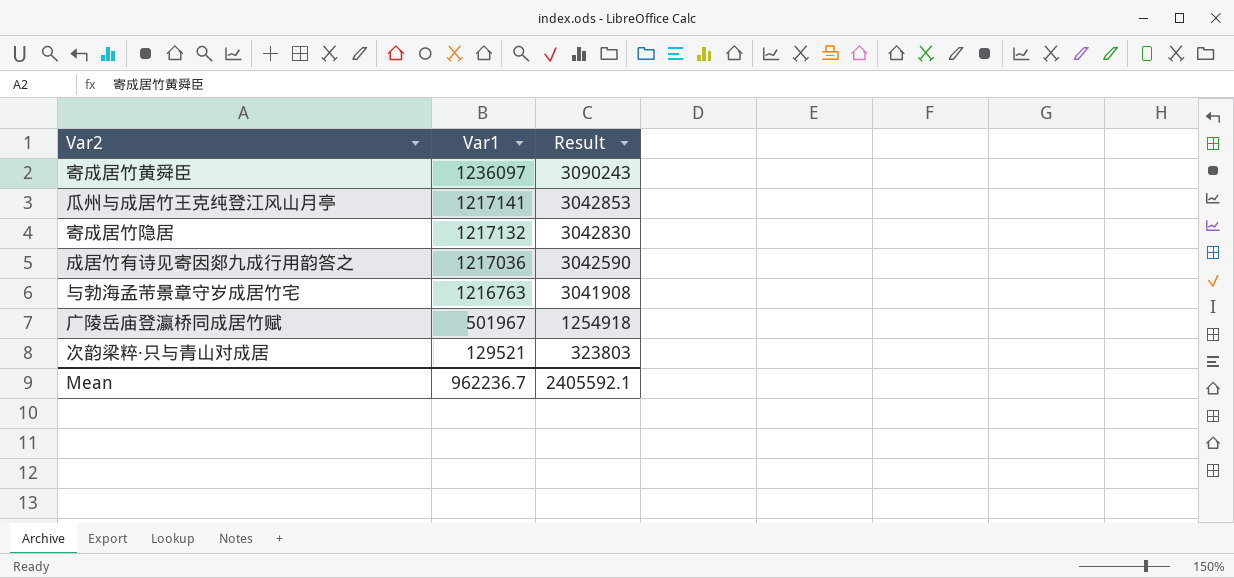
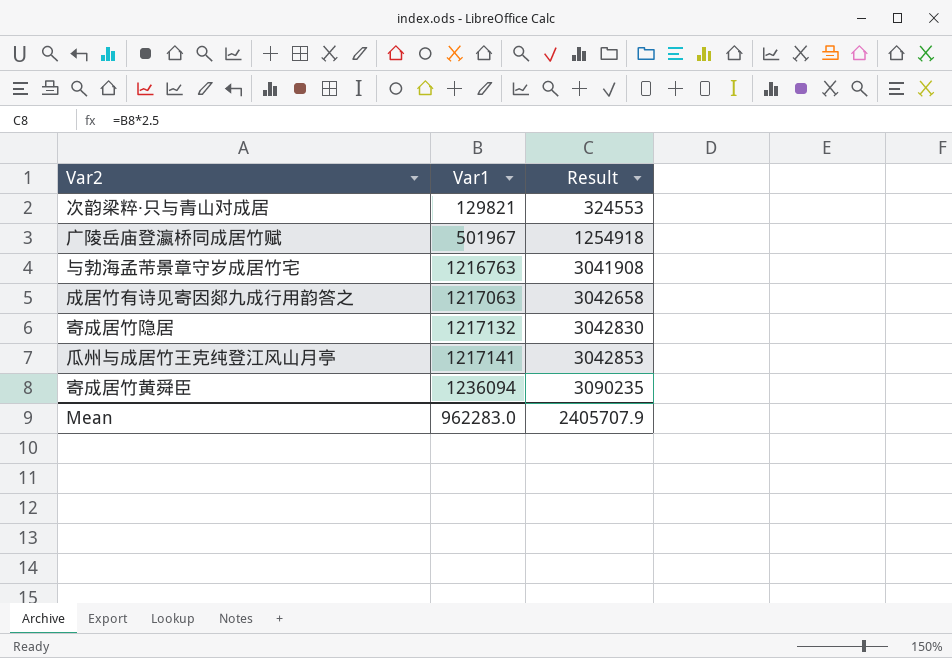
row order: Var1 descending -> Var1 ascending
次韵梁粹·只与青山对成居 | Var1: 129521 -> 129821
次韵梁粹·只与青山对成居 | Result: 323803 -> 324553
成居竹有诗见寄因郯九成行用韵答之 | Var1: 1217036 -> 1217063
成居竹有诗见寄因郯九成行用韵答之 | Result: 3042590 -> 3042658
寄成居竹黄舜臣 | Var1: 1236097 -> 1236094
寄成居竹黄舜臣 | Result: 3090243 -> 3090235
Mean | Var1: 962236.7 -> 962283.0
Mean | Result: 2405592.1 -> 2405707.9

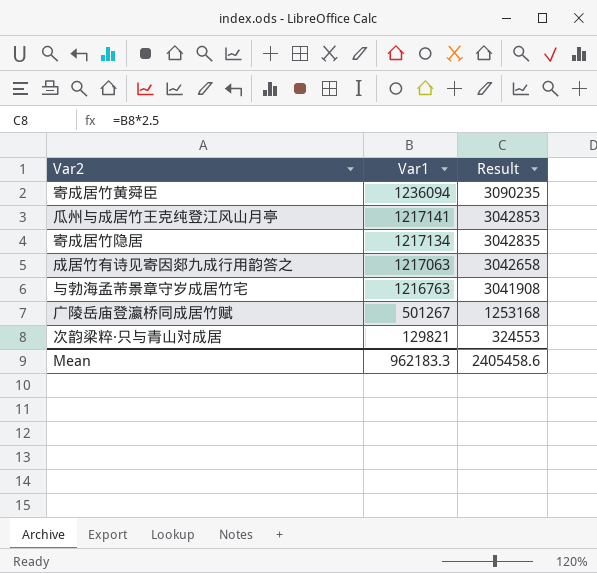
row order: Var1 ascending -> Var1 descending
寄成居竹隐居 | Var1: 1217132 -> 1217134
寄成居竹隐居 | Result: 3042830 -> 3042835
广陵岳庙登瀛桥同成居竹赋 | Var1: 501967 -> 501267
广陵岳庙登瀛桥同成居竹赋 | Result: 1254918 -> 1253168
Mean | Var1: 962283.0 -> 962183.3
Mean | Result: 2405707.9 -> 2405458.6

